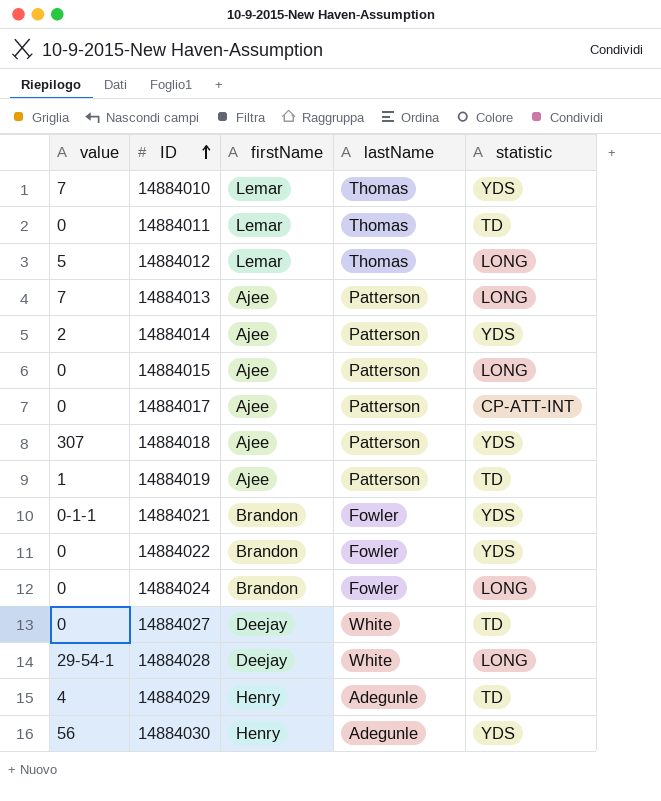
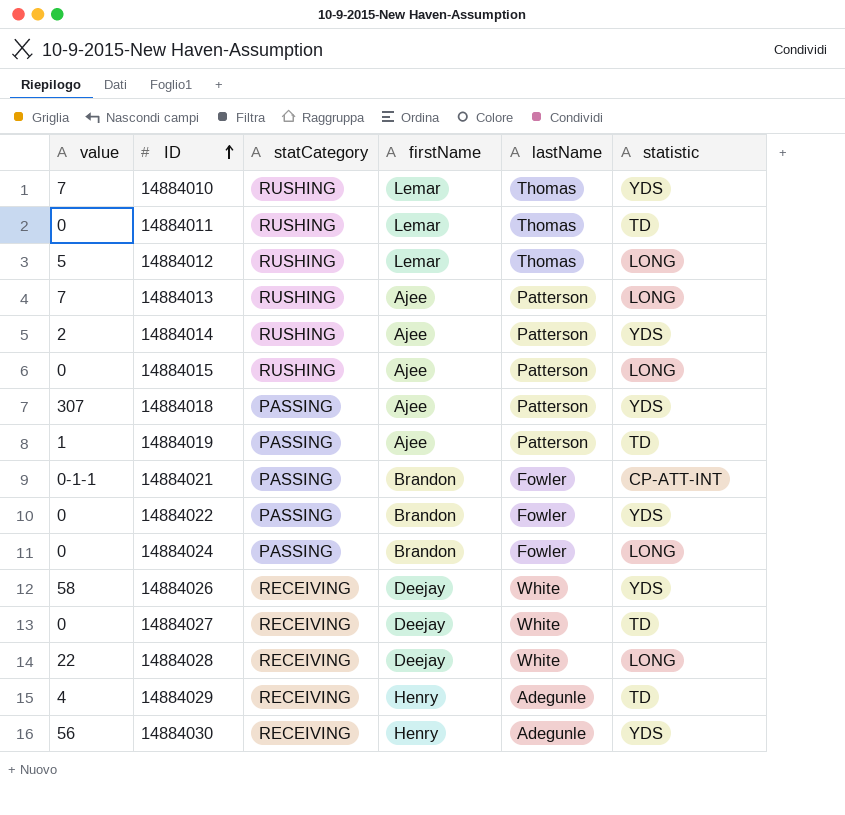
column statCategory | position: none -> 3
row 14884017: 0 | Ajee | Patterson | CP-ATT-INT -> none
14884021 | statistic: YDS -> CP-ATT-INT
row 14884026: none -> 58 | RECEIVING | Deejay | White | YDS
14884028 | value: 29-54-1 -> 22

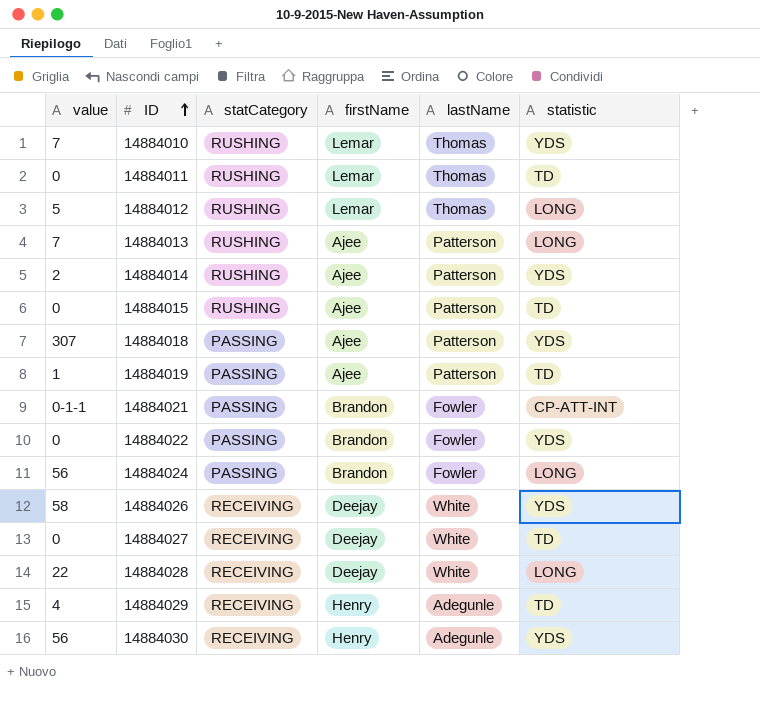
14884015 | statistic: LONG -> TD
14884024 | value: 0 -> 56

